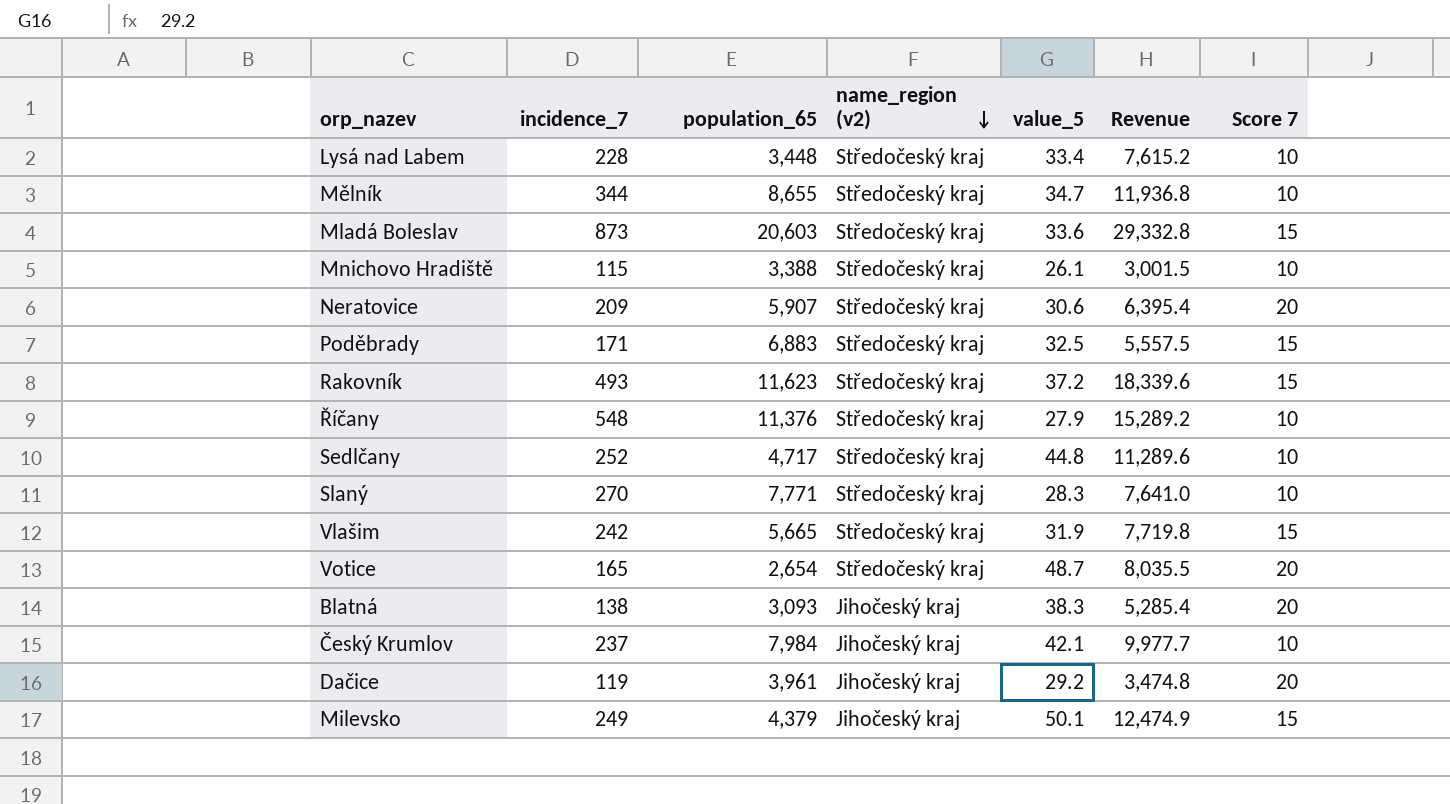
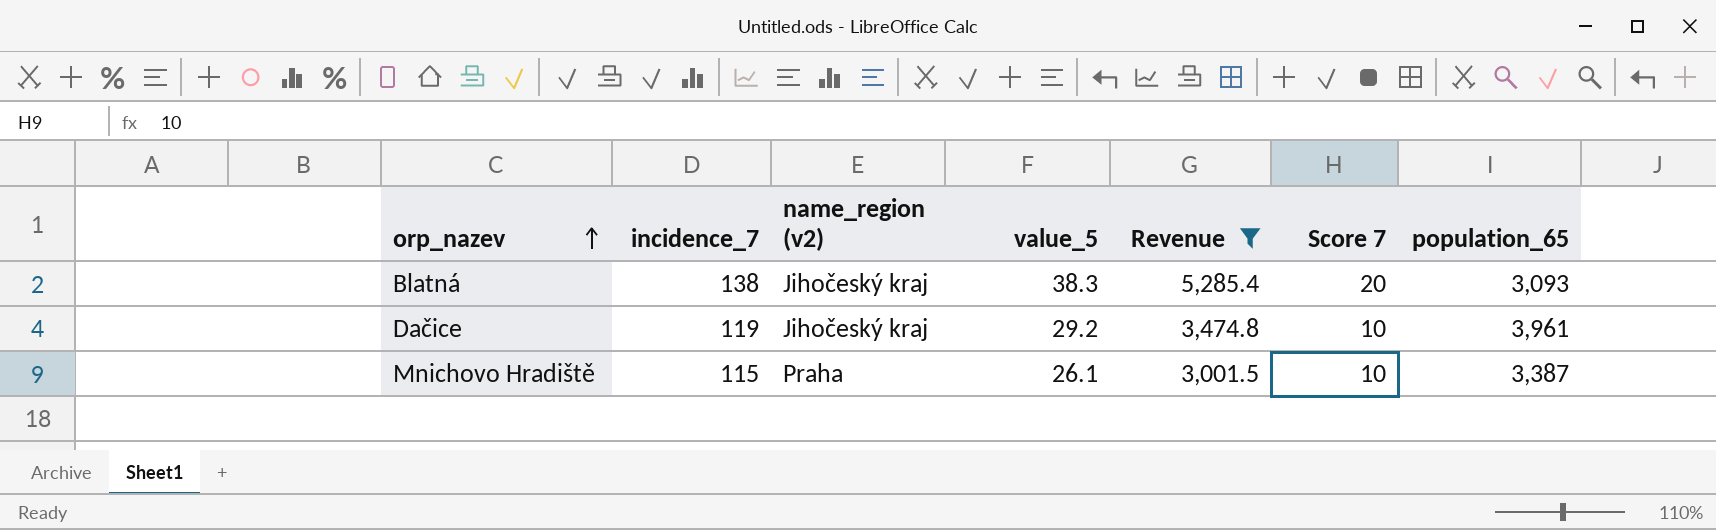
filter: none -> Revenue <= 5,285.4
row order: name_region (v2) descending -> orp_nazev ascending
column population_65 | position: 3 -> 7
Dačice | Score 7: 20 -> 10
Mnichovo Hradiště | name_region (v2): Středočeský kraj -> Praha
Mnichovo Hradiště | population_65: 3,388 -> 3,387

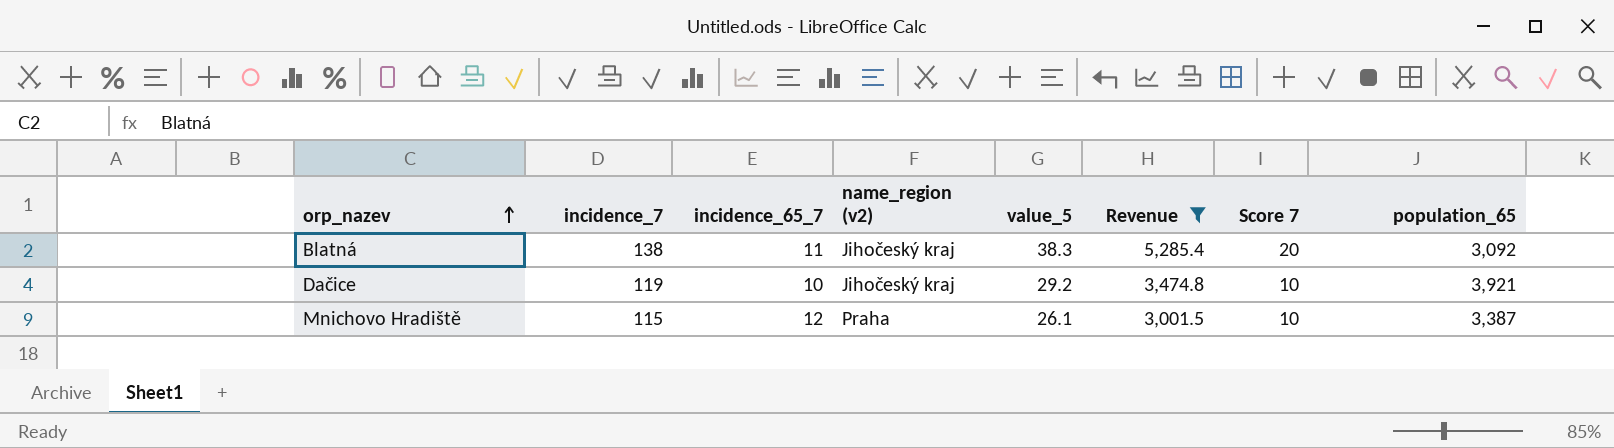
column incidence_65_7 | position: none -> 3
Blatná | population_65: 3,093 -> 3,092
Dačice | population_65: 3,961 -> 3,921

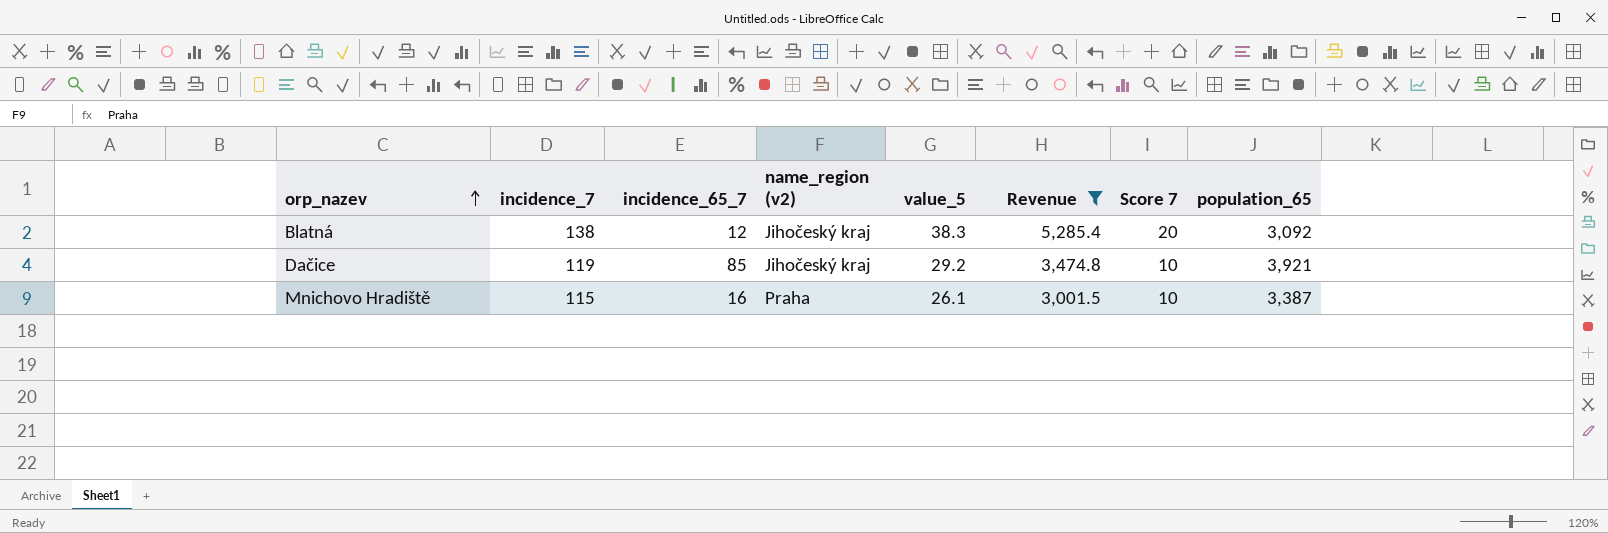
Blatná | incidence_65_7: 11 -> 12
Dačice | incidence_65_7: 10 -> 85
Mnichovo Hradiště | incidence_65_7: 12 -> 16

